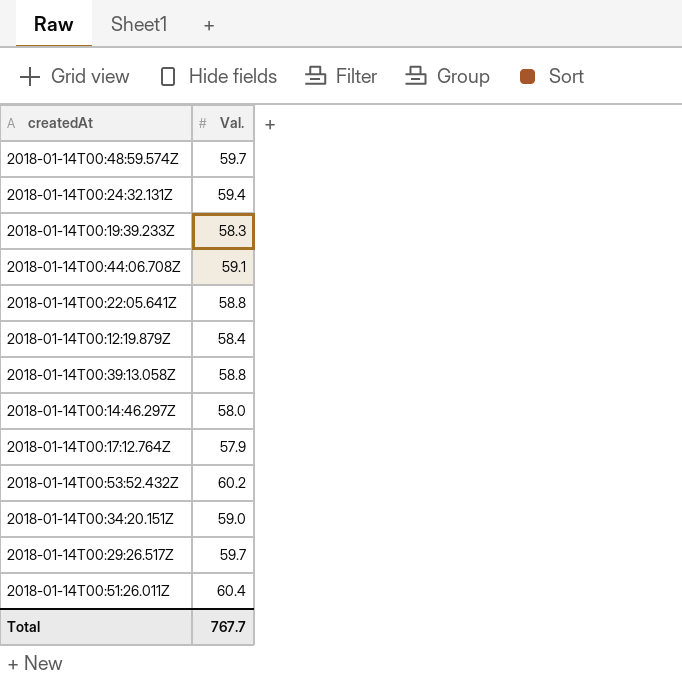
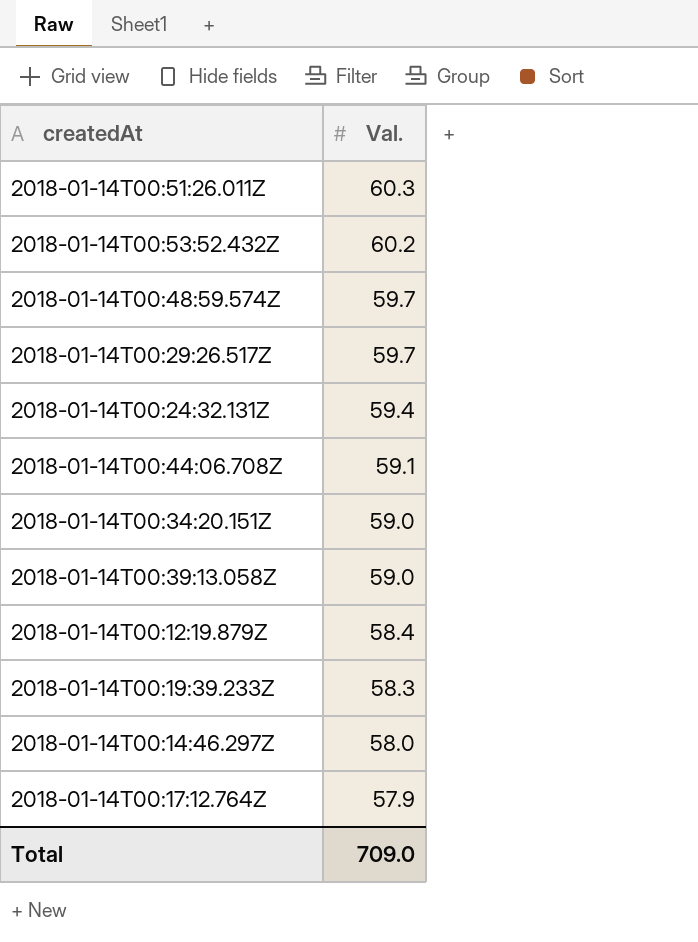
row order: none -> Val. descending
row 2018-01-14T00:22:05.641Z: 58.8 -> none
2018-01-14T00:51:26.011Z | Val.: 60.4 -> 60.3
2018-01-14T00:39:13.058Z | Val.: 58.8 -> 59.0
Total | Val.: 767.7 -> 709.0

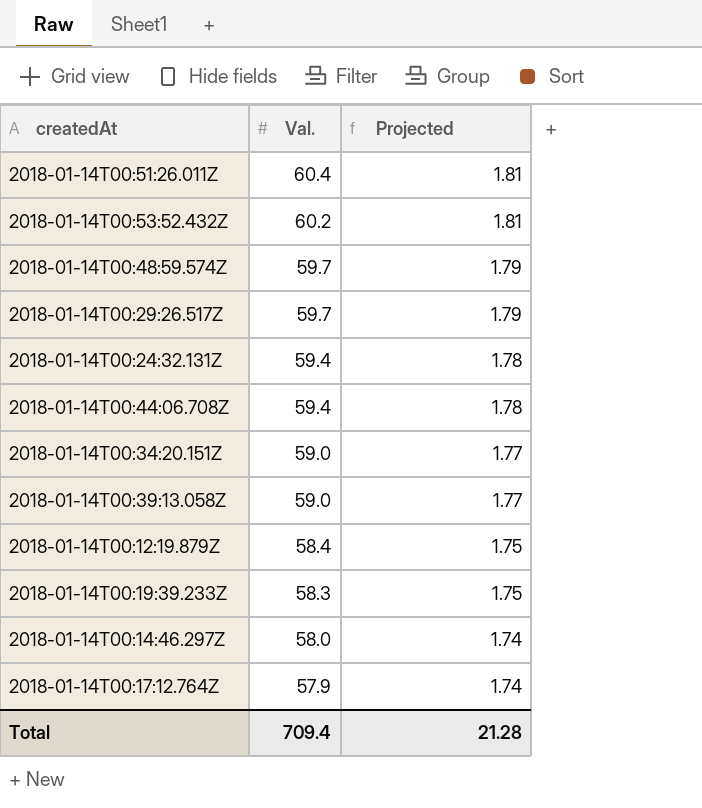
column Projected | formula: none -> [Val.] * 0.03
2018-01-14T00:51:26.011Z | Val.: 60.3 -> 60.4
2018-01-14T00:44:06.708Z | Val.: 59.1 -> 59.4
Total | Val.: 709.0 -> 709.4

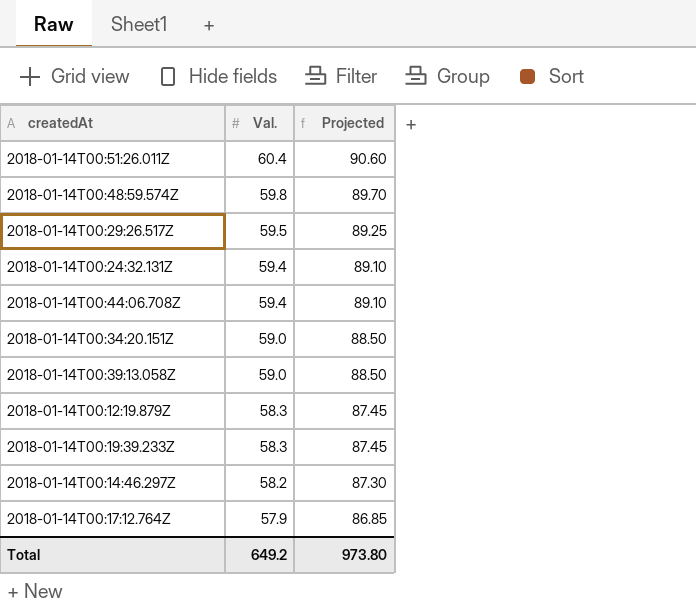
column Projected | formula: [Val.] * 0.03 -> [Val.] * 1.5
row 2018-01-14T00:53:52.432Z: 60.2 | 1.81 -> none
2018-01-14T00:48:59.574Z | Val.: 59.7 -> 59.8
2018-01-14T00:29:26.517Z | Val.: 59.7 -> 59.5
2018-01-14T00:12:19.879Z | Val.: 58.4 -> 58.3
2018-01-14T00:14:46.297Z | Val.: 58.0 -> 58.2
Total | Val.: 709.4 -> 649.2
Total | Projected: 21.28 -> 973.80

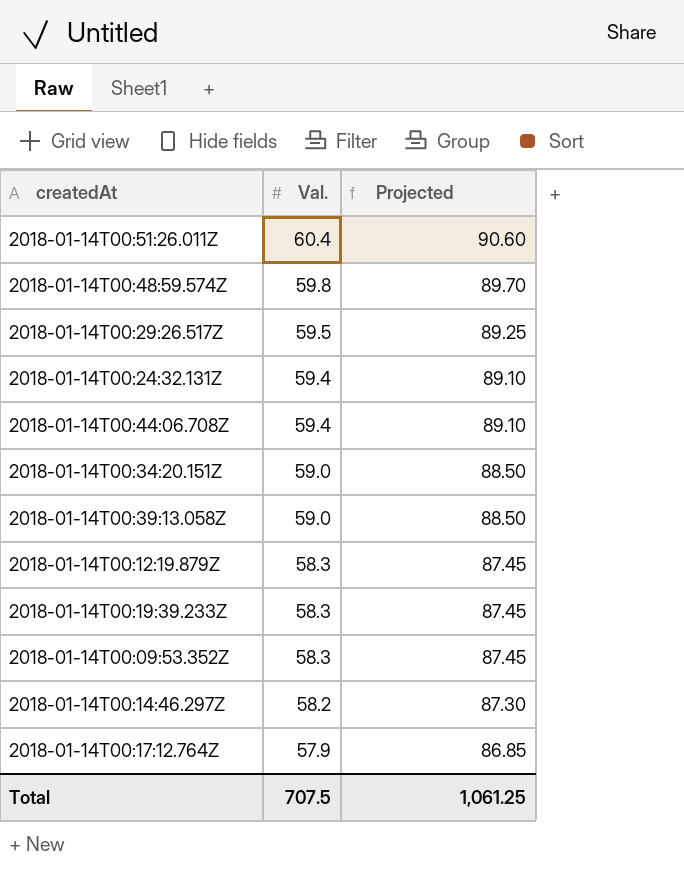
row 2018-01-14T00:09:53.352Z: none -> 58.3 | 87.45
Total | Val.: 649.2 -> 707.5
Total | Projected: 973.80 -> 1,061.25

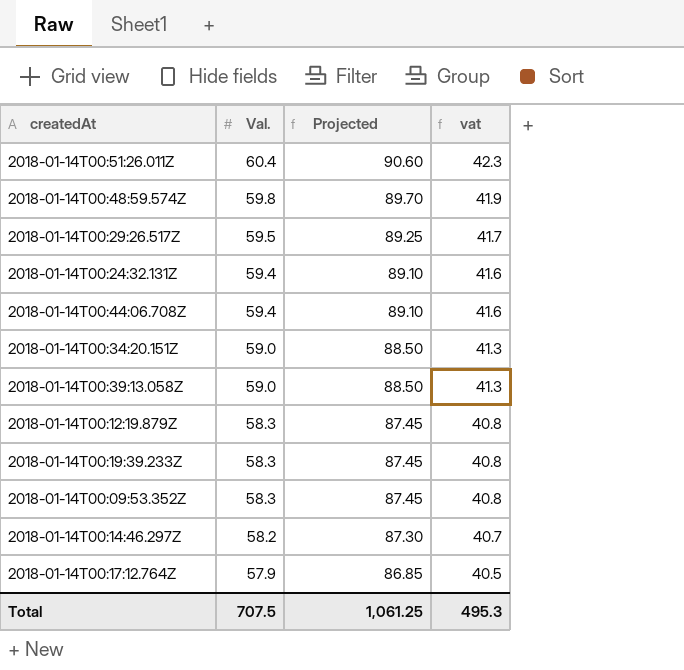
column vat | formula: none -> [Val.] * 0.7

